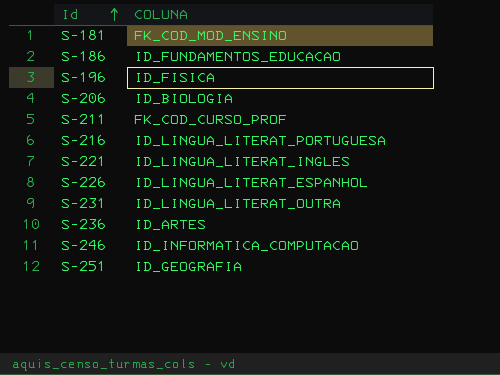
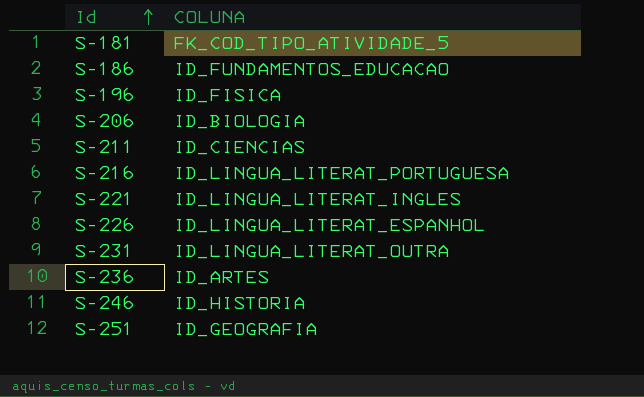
S-181 | COLUNA: FK_COD_MOD_ENSINO -> FK_COD_TIPO_ATIVIDADE_5
S-211 | COLUNA: FK_COD_CURSO_PROF -> ID_CIENCIAS
S-246 | COLUNA: ID_INFORMATICA_COMPUTACAO -> ID_HISTORIA

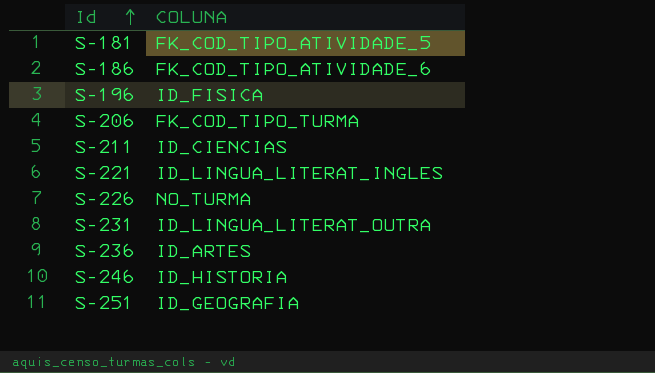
row S-216: ID_LINGUA_LITERAT_PORTUGUESA -> none
S-186 | COLUNA: ID_FUNDAMENTOS_EDUCACAO -> FK_COD_TIPO_ATIVIDADE_6
S-206 | COLUNA: ID_BIOLOGIA -> FK_COD_TIPO_TURMA
S-226 | COLUNA: ID_LINGUA_LITERAT_ESPANHOL -> NO_TURMA

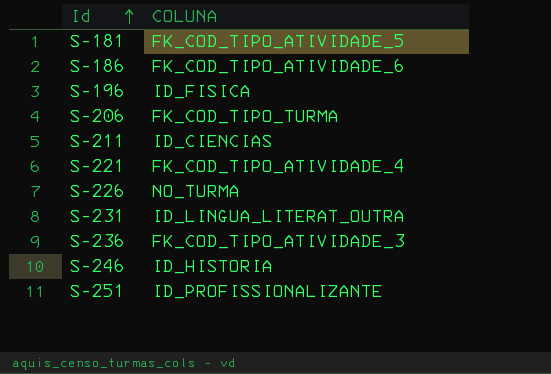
S-221 | COLUNA: ID_LINGUA_LITERAT_INGLES -> FK_COD_TIPO_ATIVIDADE_4
S-236 | COLUNA: ID_ARTES -> FK_COD_TIPO_ATIVIDADE_3
S-251 | COLUNA: ID_GEOGRAFIA -> ID_PROFISSIONALIZANTE

